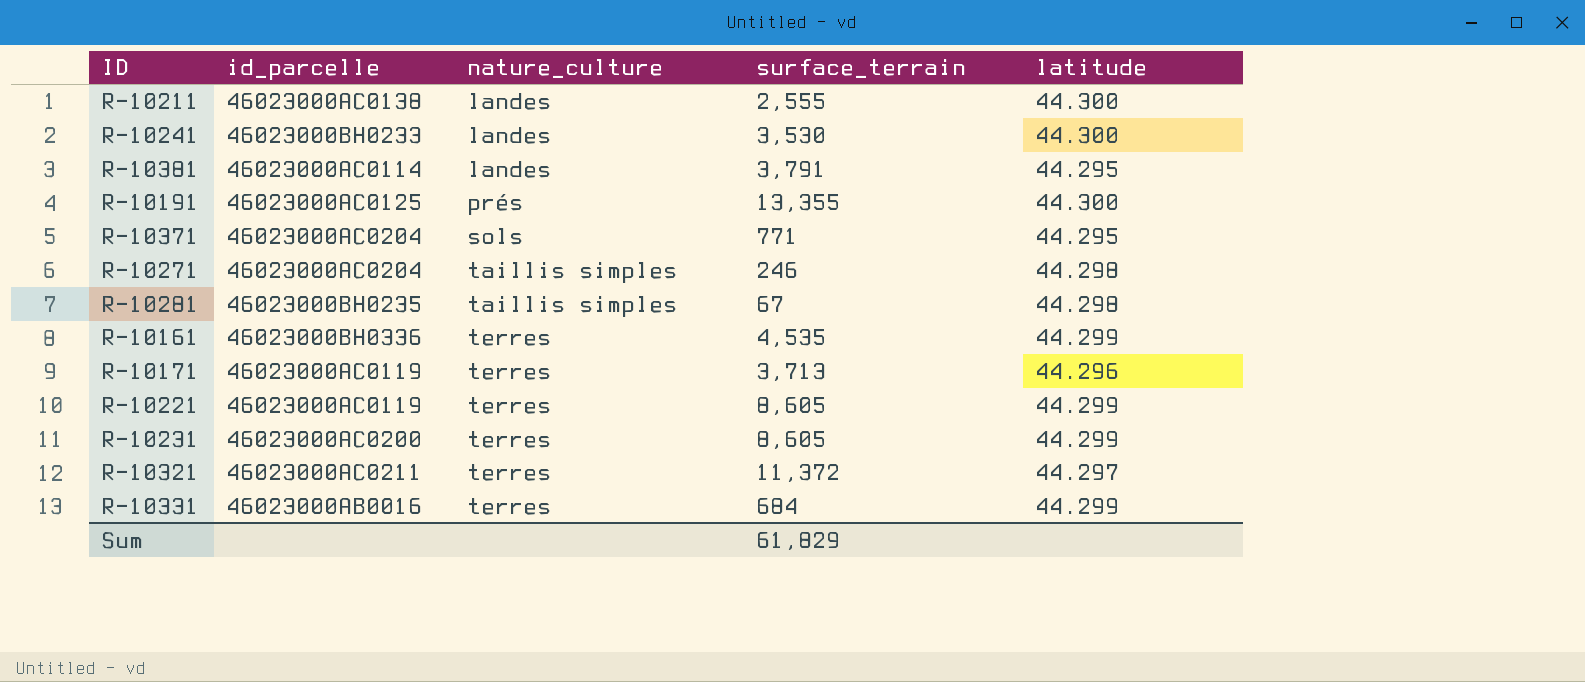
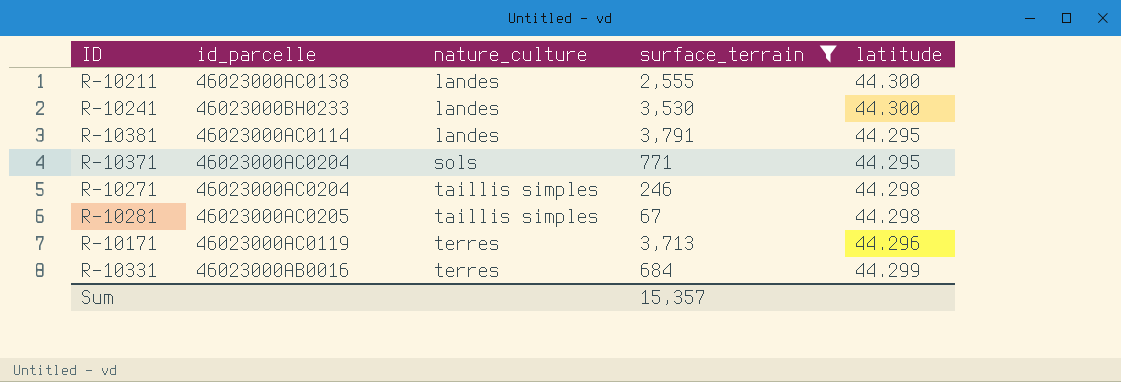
filter: none -> surface_terrain <= 3,791
R-10281 | id_parcelle: 46023000BH0235 -> 46023000AC0205
Sum | surface_terrain: 61,829 -> 15,357

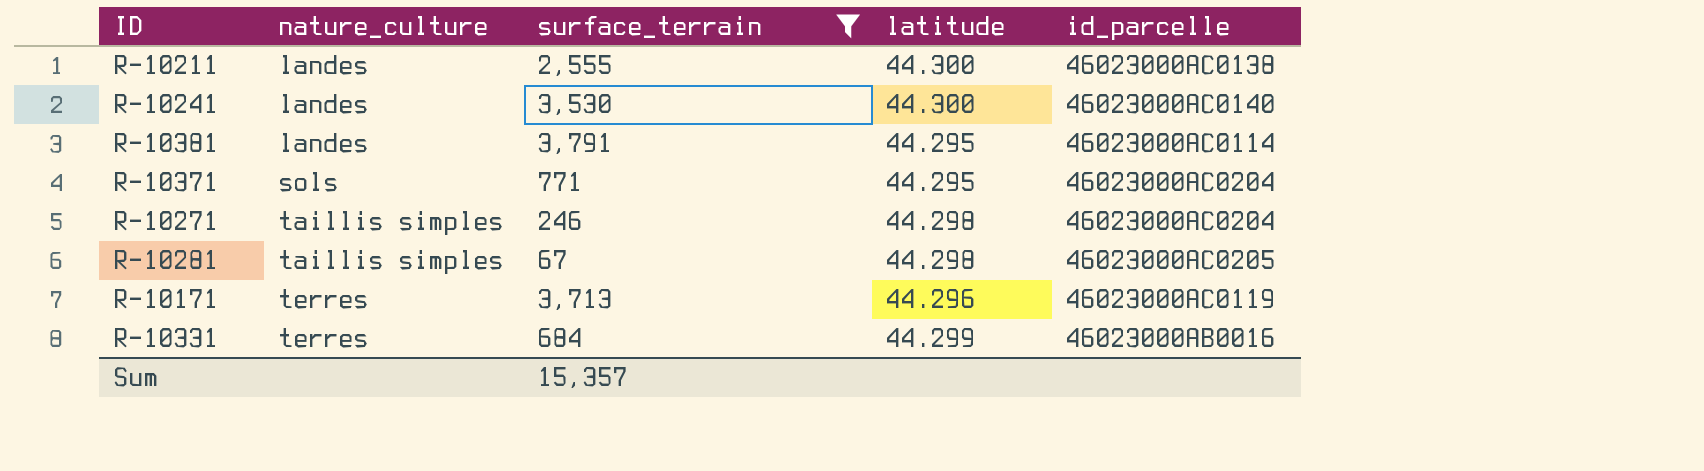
column id_parcelle | position: 2 -> 5
R-10241 | id_parcelle: 46023000BH0233 -> 46023000AC0140

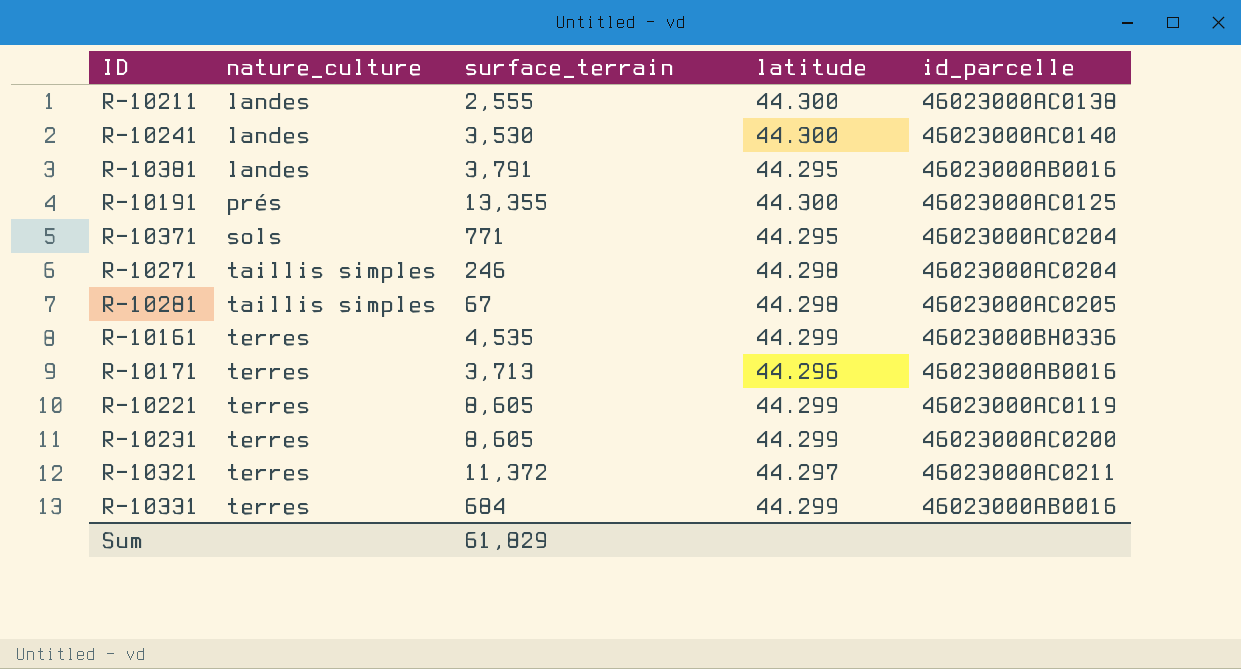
filter: surface_terrain <= 3,791 -> none
R-10381 | id_parcelle: 46023000AC0114 -> 46023000AB0016
R-10171 | id_parcelle: 46023000AC0119 -> 46023000AB0016
Sum | surface_terrain: 15,357 -> 61,829

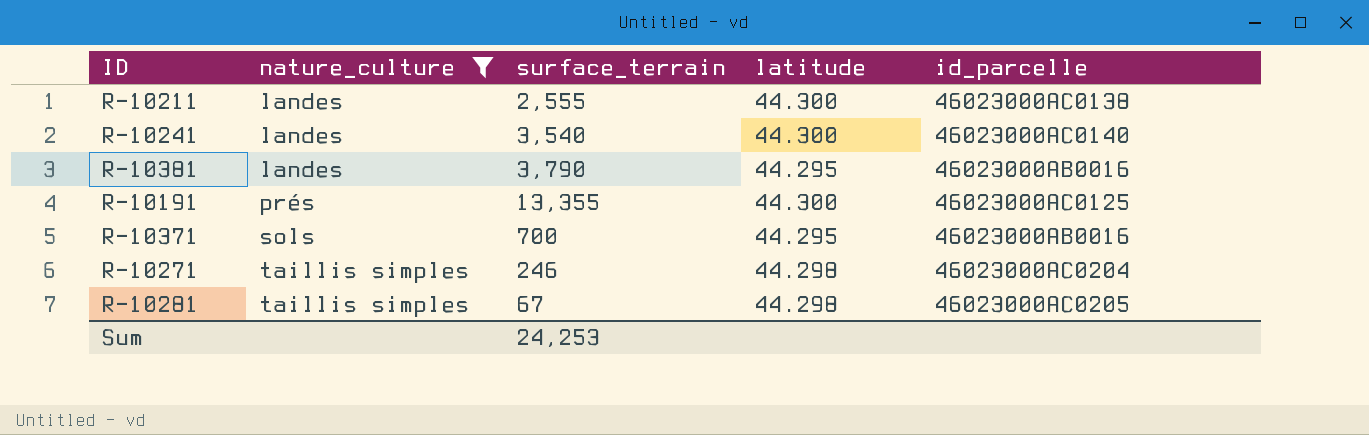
filter: none -> nature_culture != terres
R-10241 | surface_terrain: 3,530 -> 3,540
R-10381 | surface_terrain: 3,791 -> 3,790
R-10371 | surface_terrain: 771 -> 700
R-10371 | id_parcelle: 46023000AC0204 -> 46023000AB0016
Sum | surface_terrain: 61,829 -> 24,253

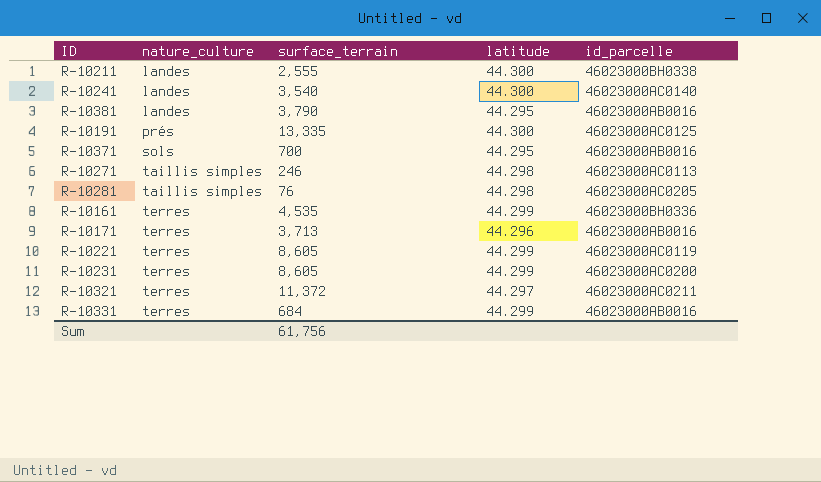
filter: nature_culture != terres -> none
R-10211 | id_parcelle: 46023000AC0138 -> 46023000BH0338
R-10191 | surface_terrain: 13,355 -> 13,335
R-10271 | id_parcelle: 46023000AC0204 -> 46023000AC0113
R-10281 | surface_terrain: 67 -> 76
Sum | surface_terrain: 24,253 -> 61,756

